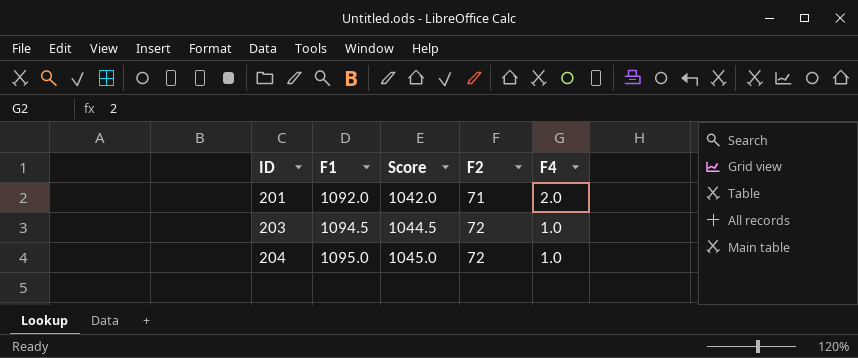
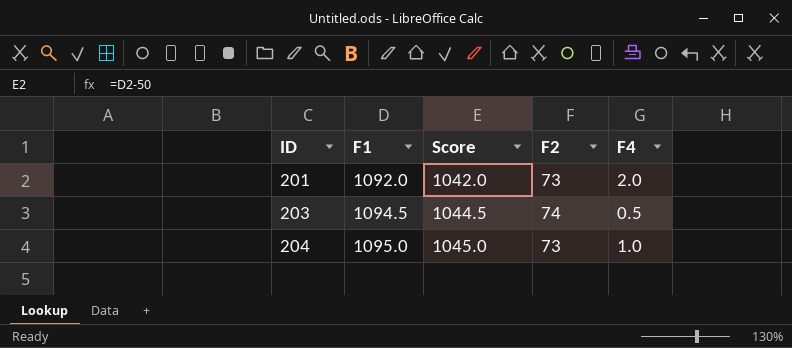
201 | F2: 71 -> 73
203 | F2: 72 -> 74
203 | F4: 1.0 -> 0.5
204 | F2: 72 -> 73

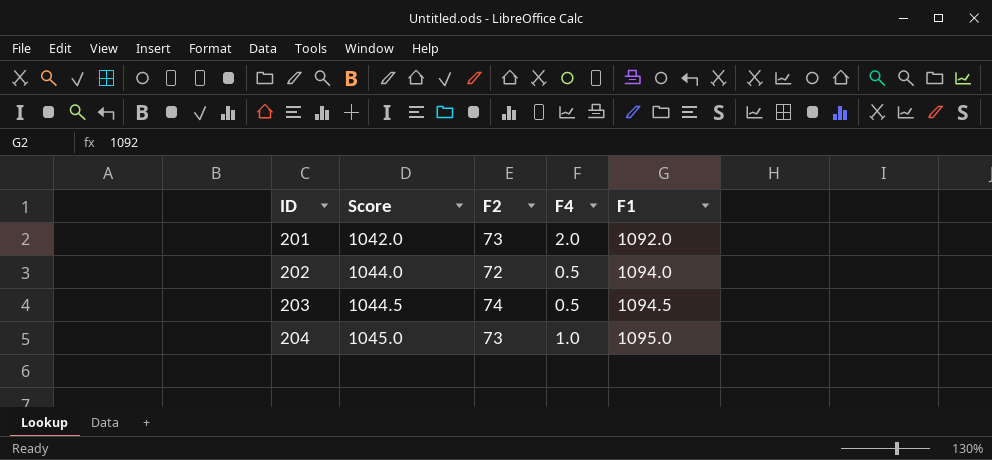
column F1 | position: 2 -> 5
row 202: none -> 1044.0 | 72 | 0.5 | 1094.0

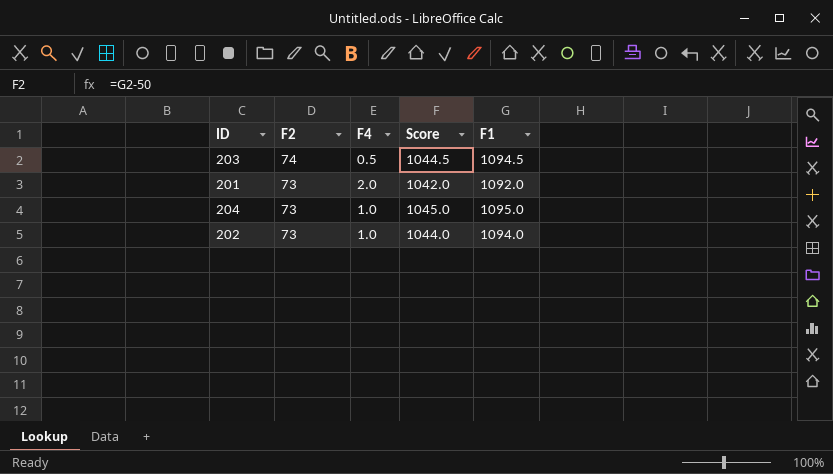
row order: ID ascending -> F2 descending
column Score | position: 2 -> 4
202 | F2: 72 -> 73
202 | F4: 0.5 -> 1.0

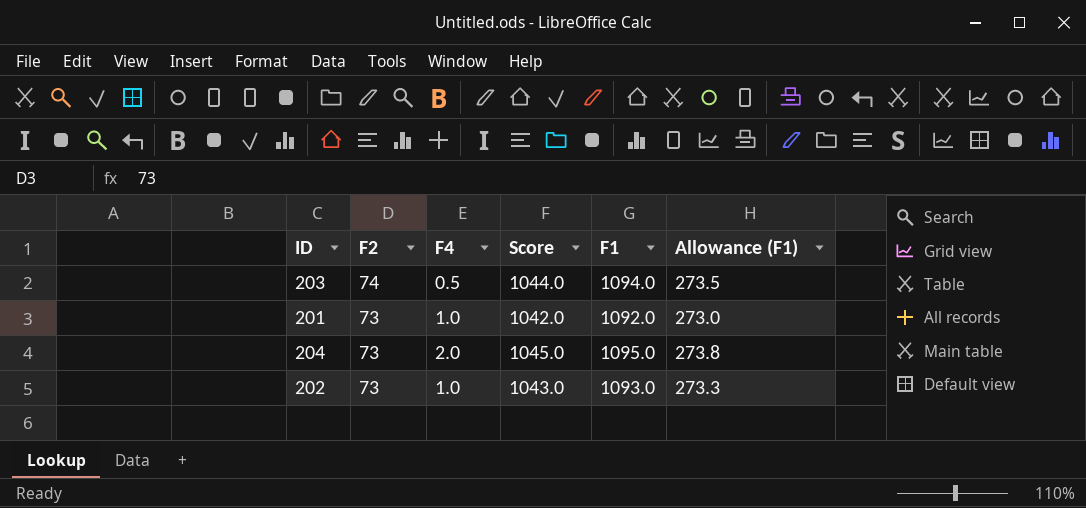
column Allowance (F1) | formula: none -> [F1] * 0.25
203 | Score: 1044.5 -> 1044.0
203 | F1: 1094.5 -> 1094.0
201 | F4: 2.0 -> 1.0
204 | F4: 1.0 -> 2.0
202 | Score: 1044.0 -> 1043.0
202 | F1: 1094.0 -> 1093.0

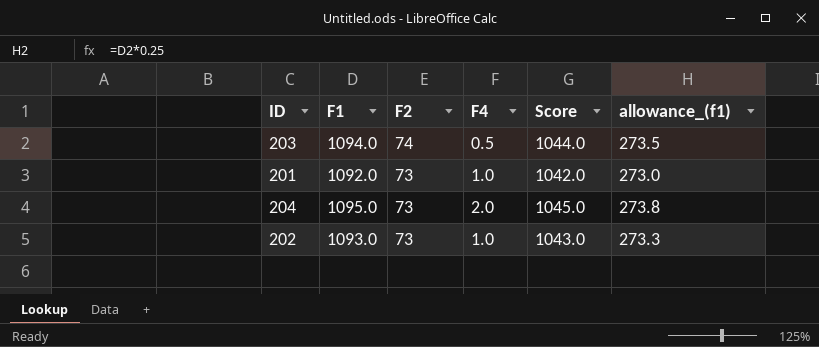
column F1 | position: 5 -> 2
column name: Allowance (F1) -> allowance_(f1)

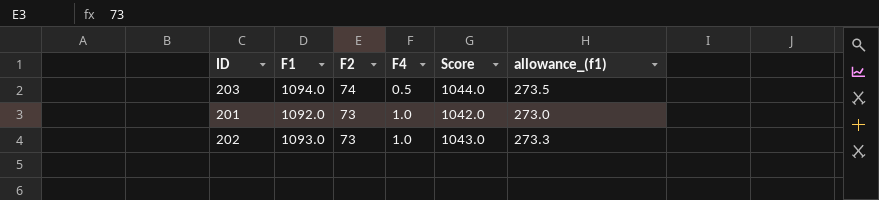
row 204: 1095.0 | 73 | 2.0 | 1045.0 | 273.8 -> none

